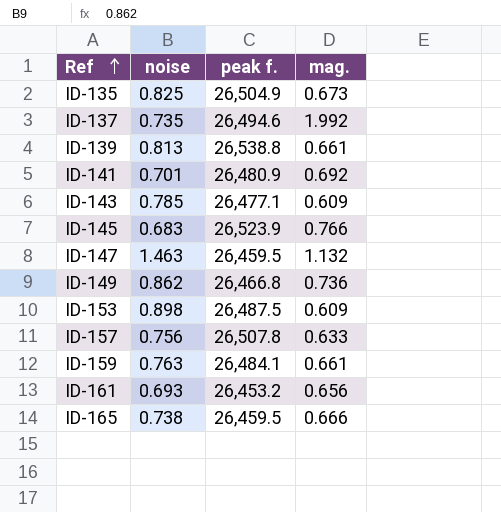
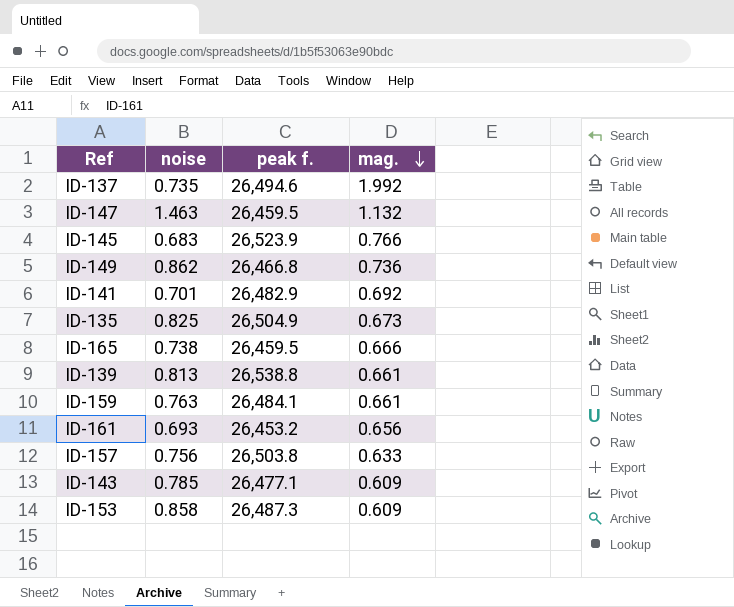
row order: Ref ascending -> mag. descending
ID-141 | peak f.: 26,480.9 -> 26,482.9
ID-157 | peak f.: 26,507.8 -> 26,503.8
ID-153 | noise: 0.898 -> 0.858
ID-153 | peak f.: 26,487.5 -> 26,487.3

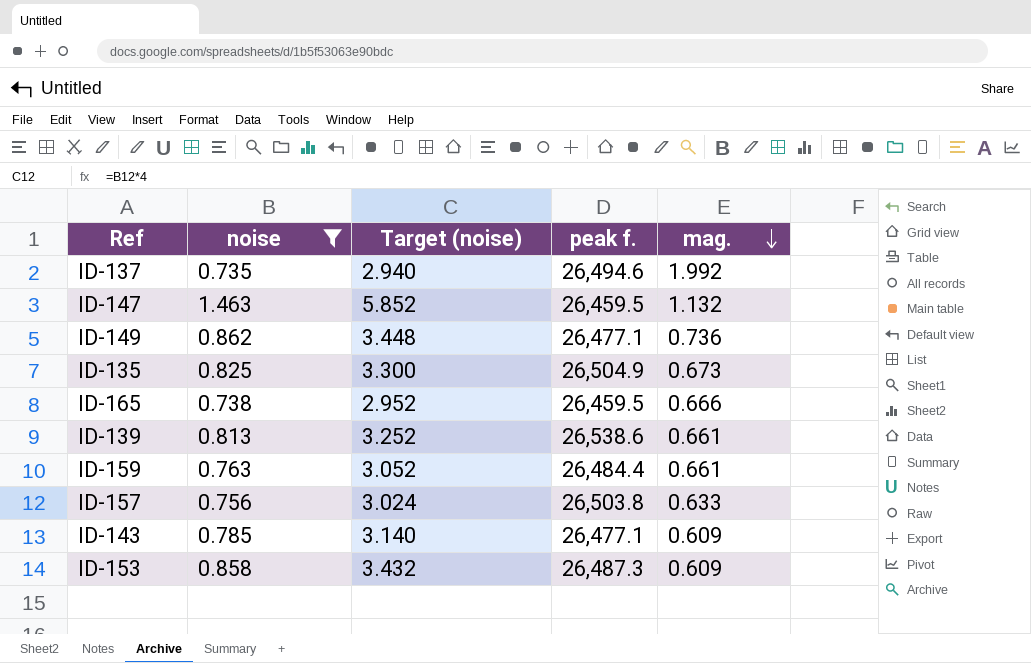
filter: none -> noise >= 0.735
column Target (noise) | formula: none -> [noise] * 4
ID-149 | peak f.: 26,466.8 -> 26,477.1
ID-139 | peak f.: 26,538.8 -> 26,538.6
ID-159 | peak f.: 26,484.1 -> 26,484.4

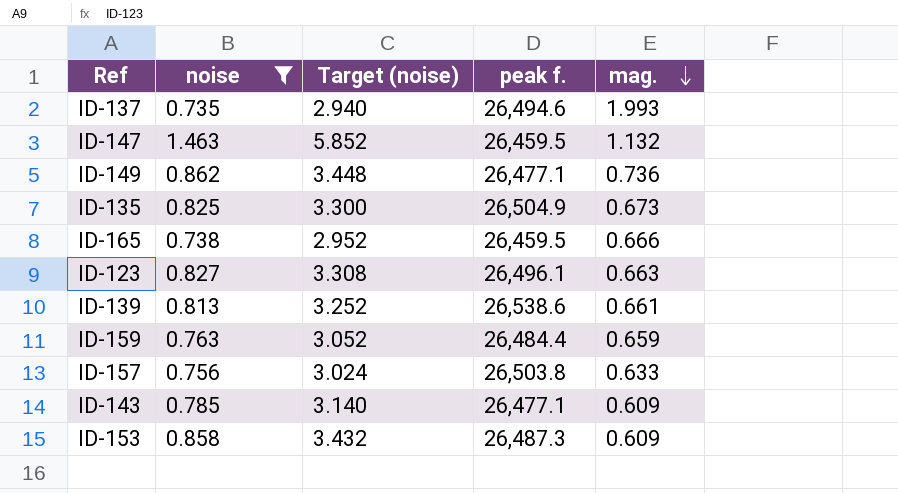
ID-137 | mag.: 1.992 -> 1.993
row ID-123: none -> 0.827 | 3.308 | 26,496.1 | 0.663
ID-159 | mag.: 0.661 -> 0.659

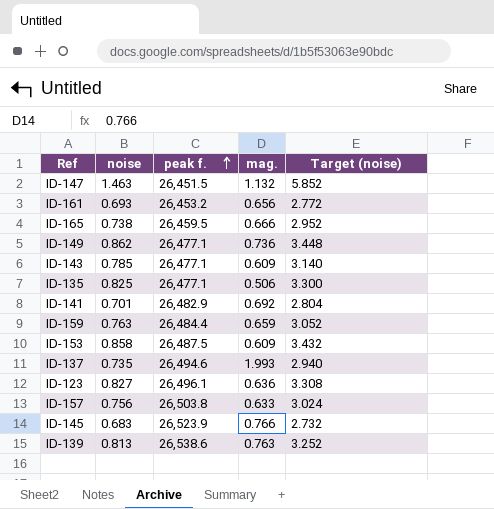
filter: noise >= 0.735 -> none
row order: mag. descending -> peak f. ascending
column Target (noise) | position: 3 -> 5
ID-147 | peak f.: 26,459.5 -> 26,451.5
ID-135 | peak f.: 26,504.9 -> 26,477.1
ID-135 | mag.: 0.673 -> 0.506
ID-153 | peak f.: 26,487.3 -> 26,487.5
ID-123 | mag.: 0.663 -> 0.636
ID-139 | mag.: 0.661 -> 0.763

